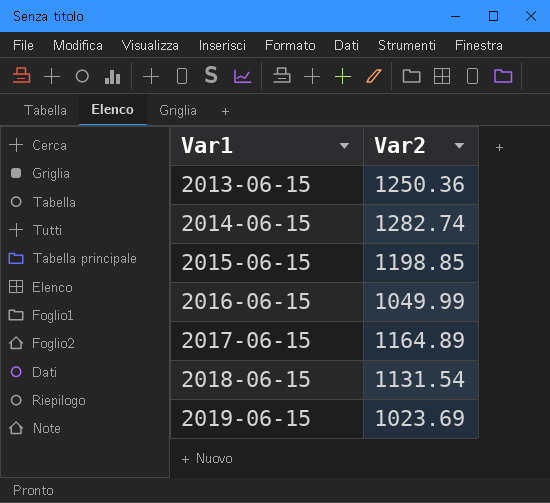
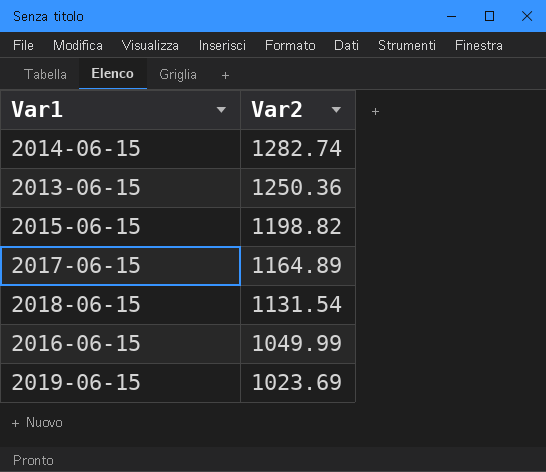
row order: Var1 ascending -> Var2 descending
2015-06-15 | Var2: 1198.85 -> 1198.82

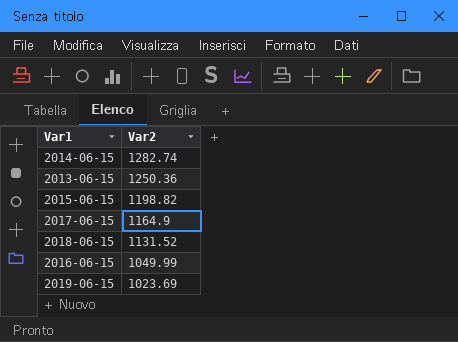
2017-06-15 | Var2: 1164.89 -> 1164.9
2018-06-15 | Var2: 1131.54 -> 1131.52

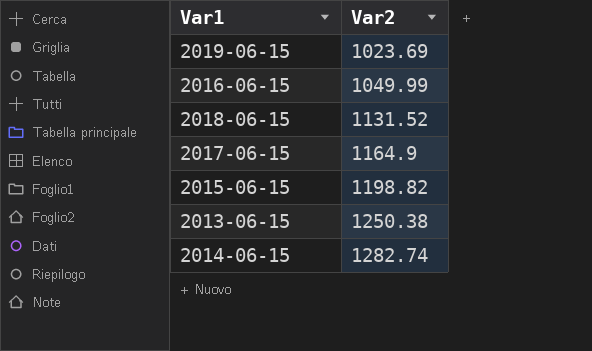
row order: Var2 descending -> Var2 ascending
2013-06-15 | Var2: 1250.36 -> 1250.38

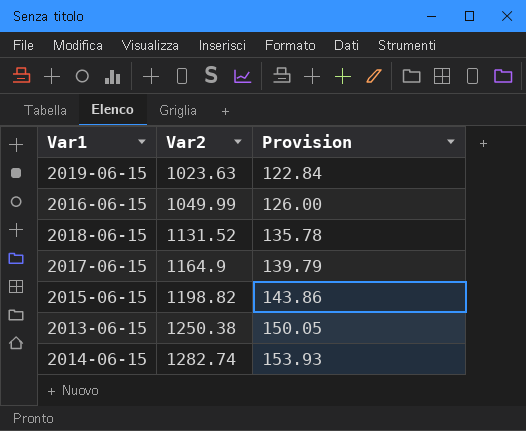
column Provision | formula: none -> [Var2] * 0.12
2019-06-15 | Var2: 1023.69 -> 1023.63

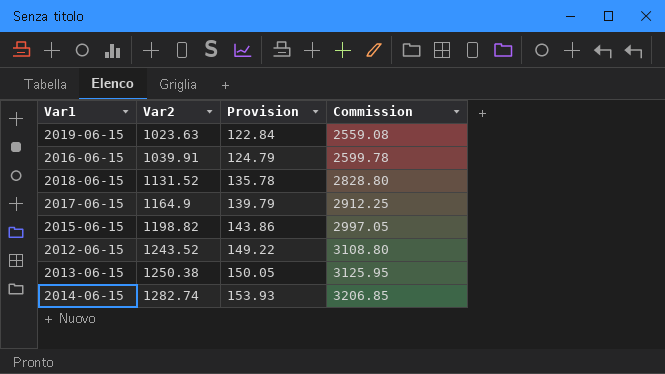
column Commission | formula: none -> [Var2] * 2.5
2016-06-15 | Var2: 1049.99 -> 1039.91
2016-06-15 | Provision: 126.00 -> 124.79
row 2012-06-15: none -> 1243.52 | 149.22 | 3108.80

